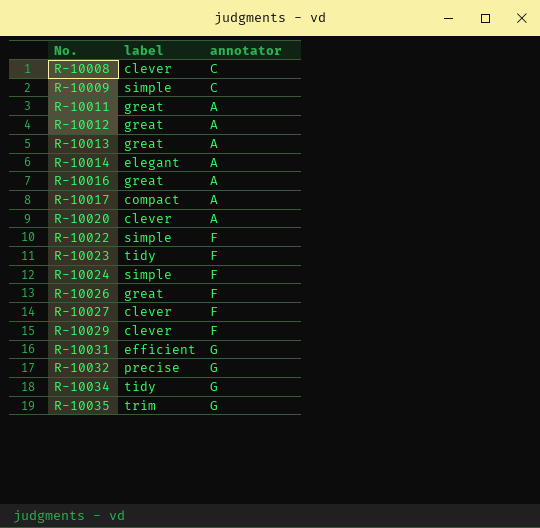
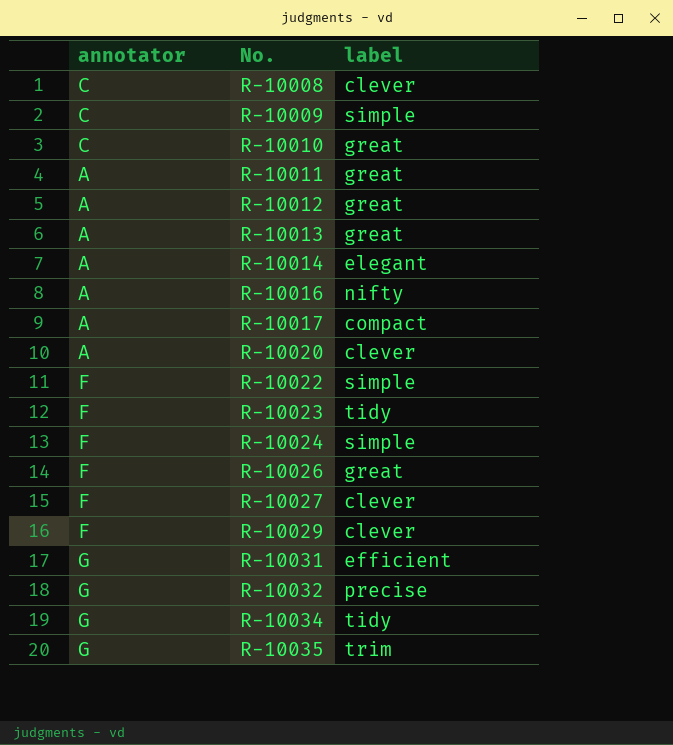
column annotator | position: 3 -> 1
row R-10010: none -> C | great
R-10016 | label: great -> nifty

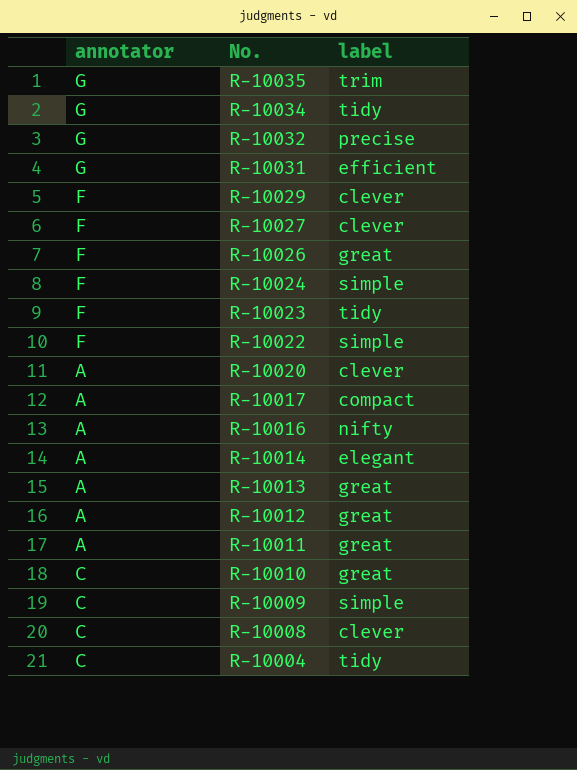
row order: No. ascending -> No. descending
row R-10004: none -> C | tidy

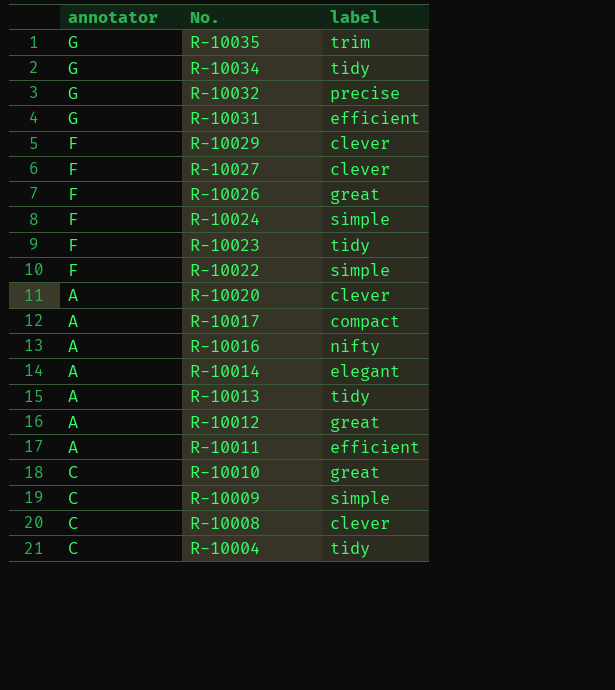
R-10013 | label: great -> tidy
R-10011 | label: great -> efficient

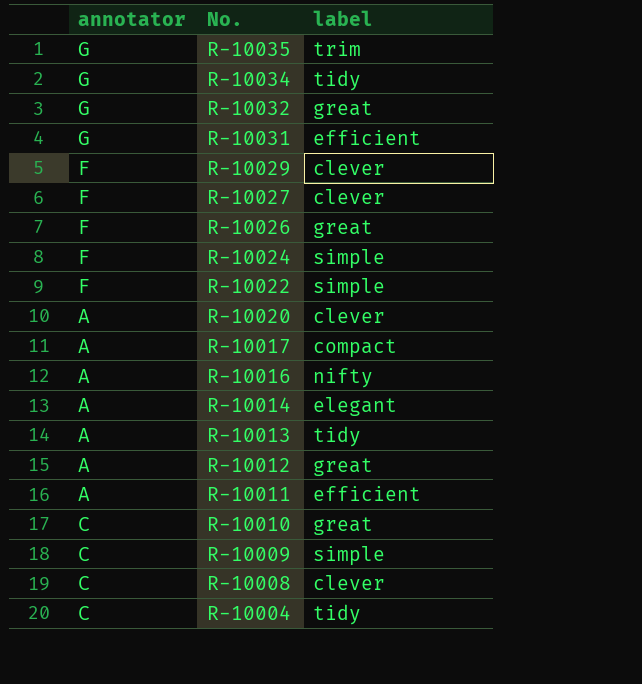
row R-10023: F | tidy -> none
R-10032 | label: precise -> great

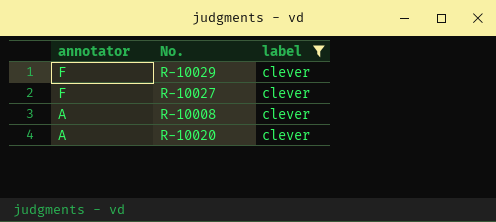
filter: none -> label = clever
row order: No. descending -> annotator descending
R-10008 | annotator: C -> A

